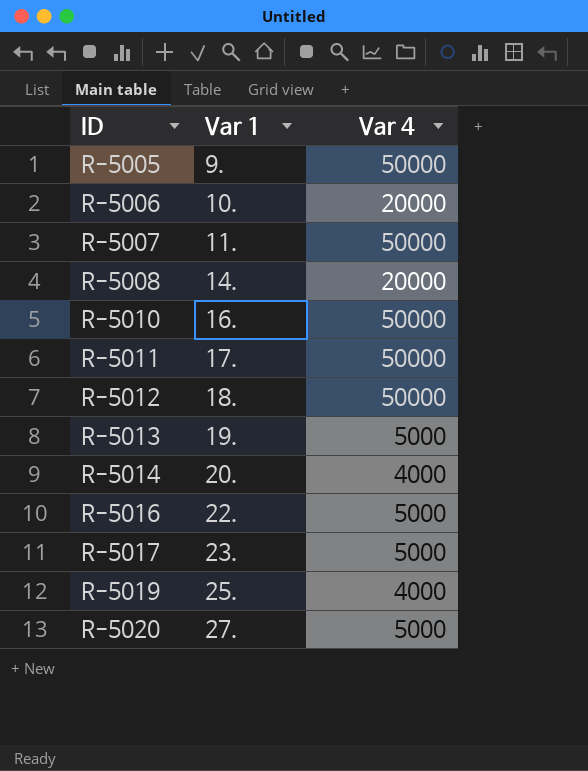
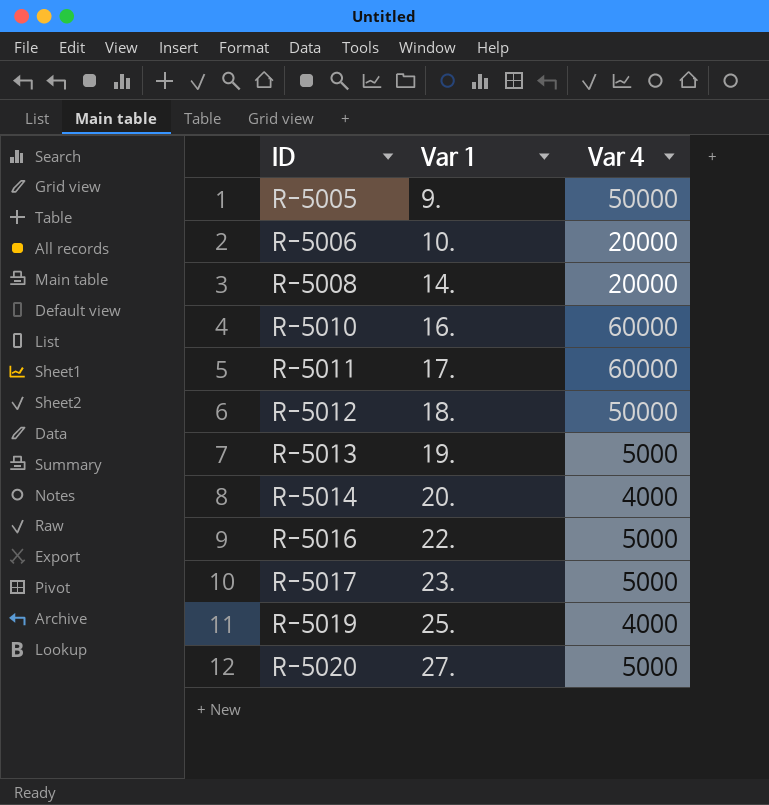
row R-5007: 11. | 50000 -> none
R-5010 | Var 4: 50000 -> 60000
R-5011 | Var 4: 50000 -> 60000

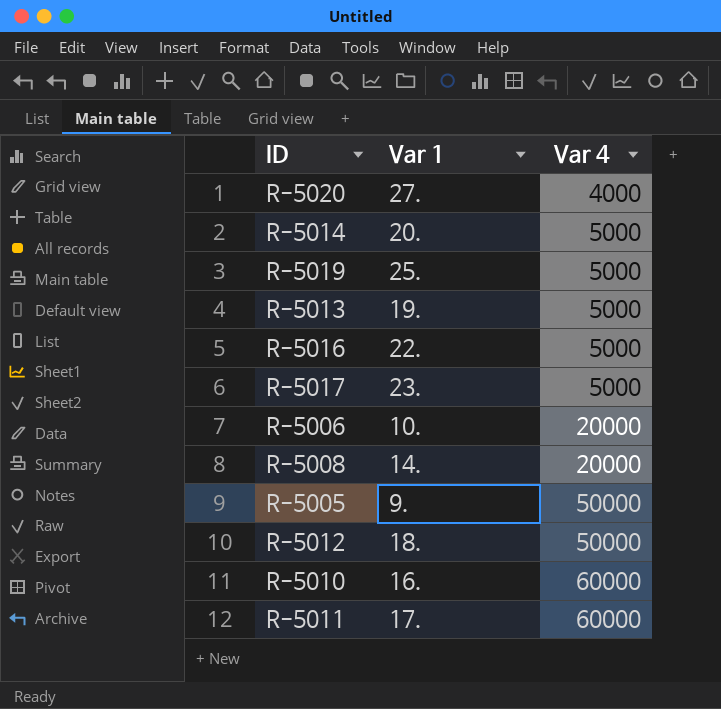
row order: ID ascending -> Var 4 ascending
R-5020 | Var 4: 5000 -> 4000
R-5014 | Var 4: 4000 -> 5000
R-5019 | Var 4: 4000 -> 5000

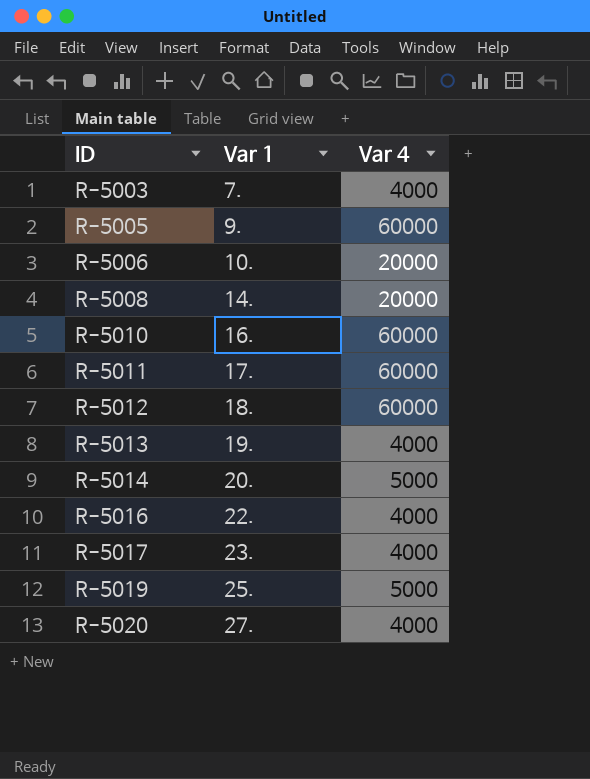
row order: Var 4 ascending -> ID ascending
row R-5003: none -> 7. | 4000
R-5005 | Var 4: 50000 -> 60000
R-5012 | Var 4: 50000 -> 60000
R-5013 | Var 4: 5000 -> 4000
R-5016 | Var 4: 5000 -> 4000
R-5017 | Var 4: 5000 -> 4000

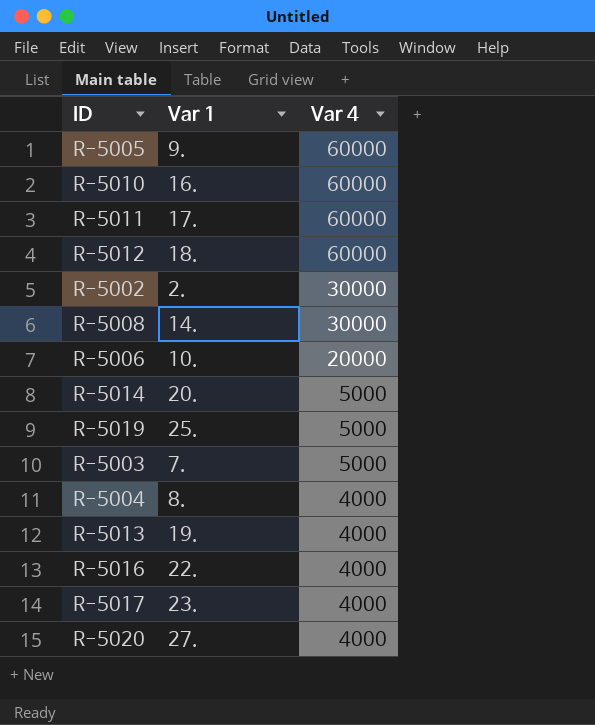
row order: ID ascending -> Var 4 descending
row R-5002: none -> 2. | 30000
R-5008 | Var 4: 20000 -> 30000
R-5003 | Var 4: 4000 -> 5000
row R-5004: none -> 8. | 4000

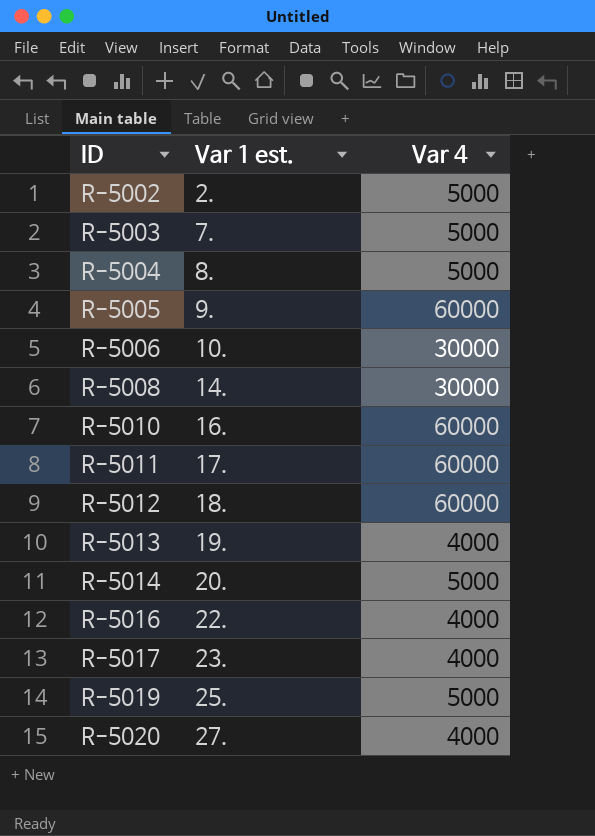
row order: Var 4 descending -> ID ascending
column name: Var 1 -> Var 1 est.
R-5002 | Var 4: 30000 -> 5000
R-5004 | Var 4: 4000 -> 5000
R-5006 | Var 4: 20000 -> 30000

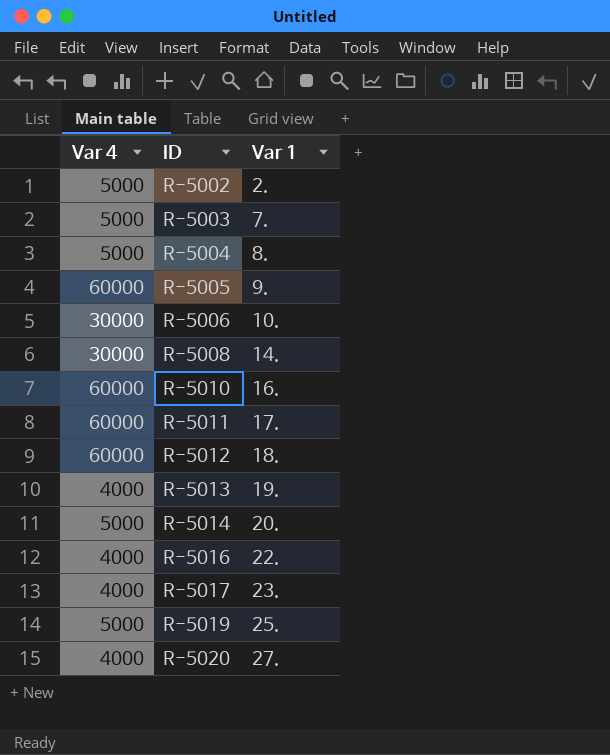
column Var 4 | position: 3 -> 1
column name: Var 1 est. -> Var 1

